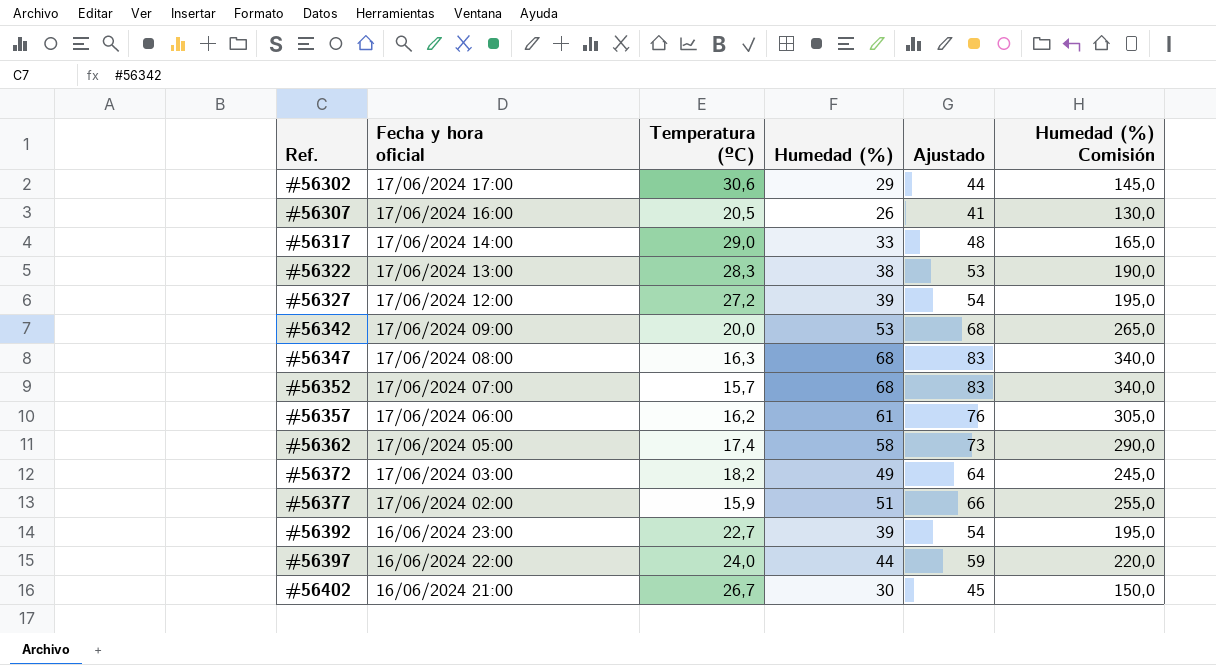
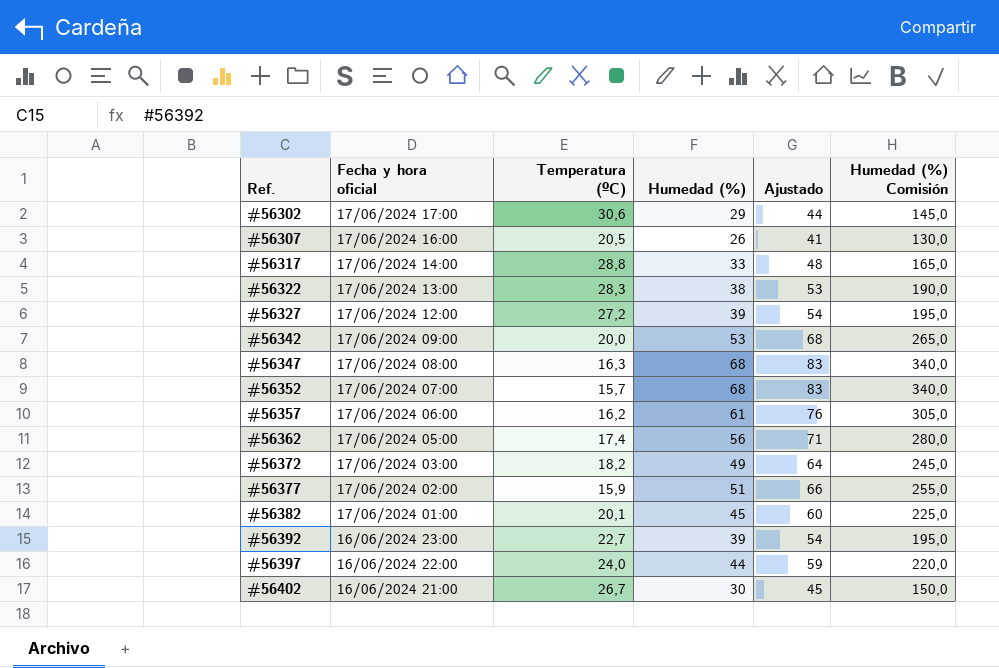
#56317 | Temperatura (ºC): 29,0 -> 28,8
#56362 | Humedad (%): 58 -> 56
#56362 | Ajustado: 73 -> 71
#56362 | Humedad (%) Comisión: 290,0 -> 280,0
row #56382: none -> 17/06/2024 01:00 | 20,1 | 45 | 60 | 225,0

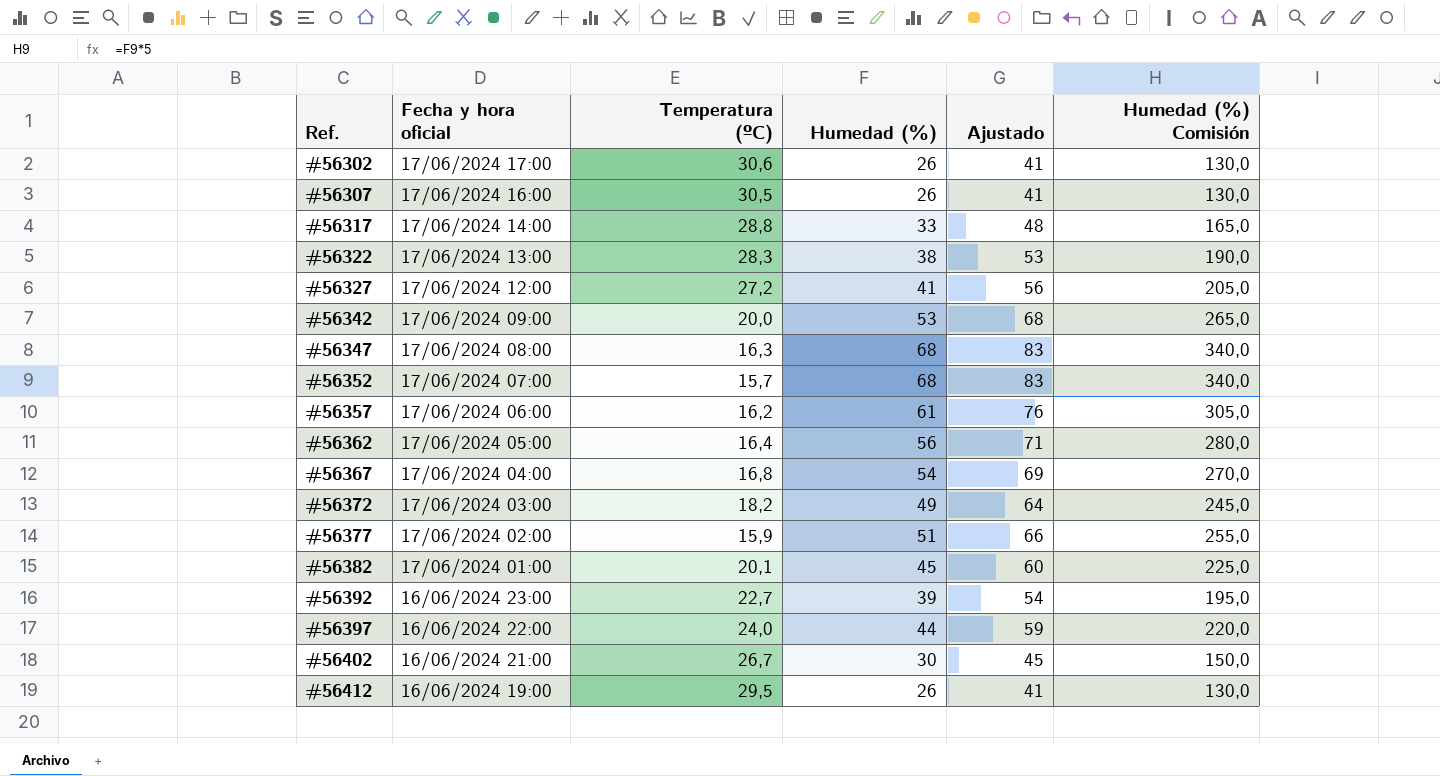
#56302 | Humedad (%): 29 -> 26
#56302 | Ajustado: 44 -> 41
#56302 | Humedad (%) Comisión: 145,0 -> 130,0
#56307 | Temperatura (ºC): 20,5 -> 30,5
#56327 | Humedad (%): 39 -> 41
#56327 | Ajustado: 54 -> 56
#56327 | Humedad (%) Comisión: 195,0 -> 205,0
#56362 | Temperatura (ºC): 17,4 -> 16,4
row #56367: none -> 17/06/2024 04:00 | 16,8 | 54 | 69 | 270,0
row #56412: none -> 16/06/2024 19:00 | 29,5 | 26 | 41 | 130,0

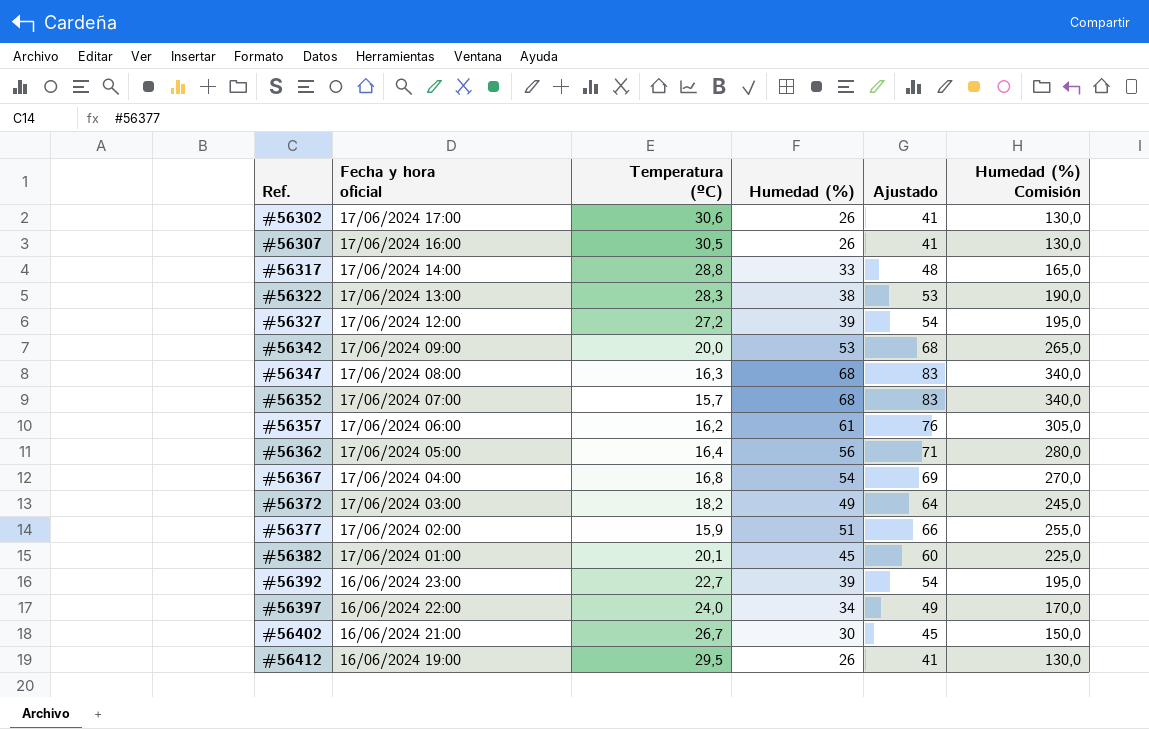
#56327 | Humedad (%): 41 -> 39
#56327 | Ajustado: 56 -> 54
#56327 | Humedad (%) Comisión: 205,0 -> 195,0
#56397 | Humedad (%): 44 -> 34
#56397 | Ajustado: 59 -> 49
#56397 | Humedad (%) Comisión: 220,0 -> 170,0

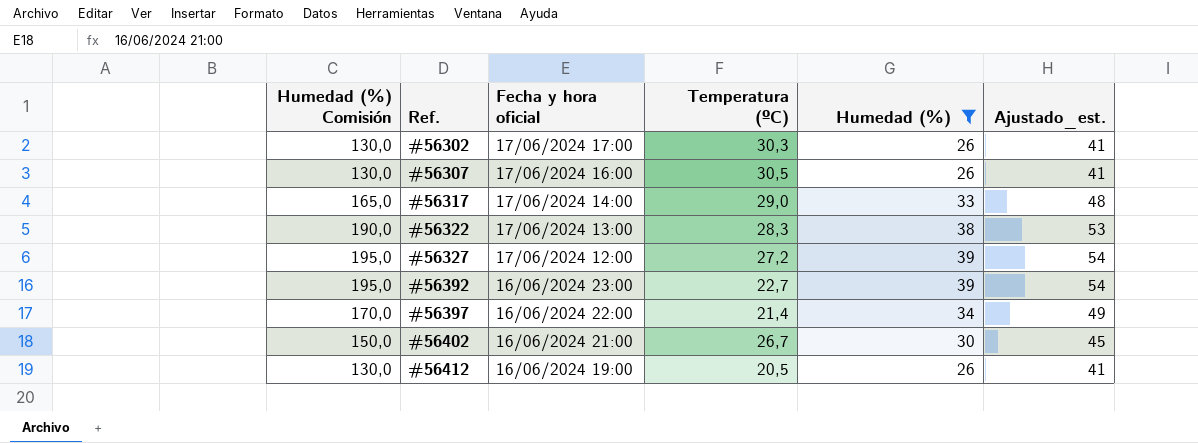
filter: none -> Humedad (%) <= 39
column Humedad (%) Comisión | position: 6 -> 1
column name: Ajustado -> Ajustado_est.
#56302 | Temperatura (ºC): 30,6 -> 30,3
#56317 | Temperatura (ºC): 28,8 -> 29,0
#56397 | Temperatura (ºC): 24,0 -> 21,4
#56412 | Temperatura (ºC): 29,5 -> 20,5

